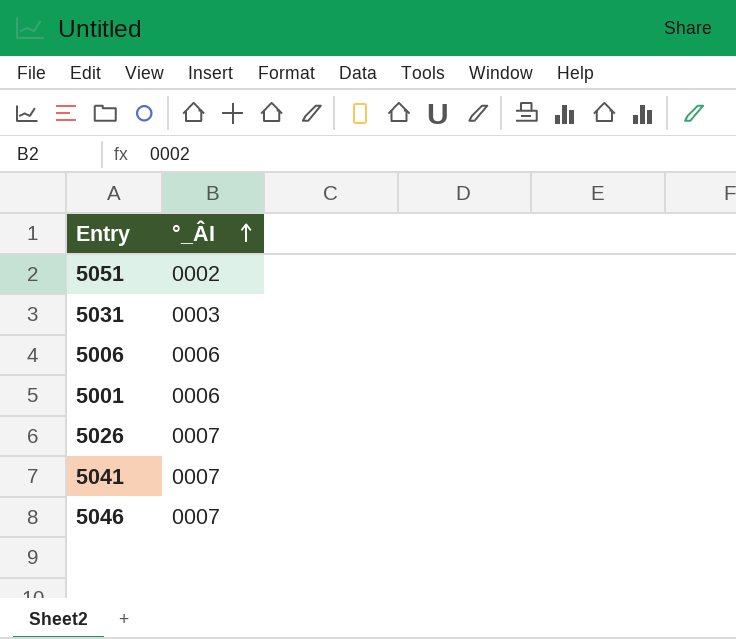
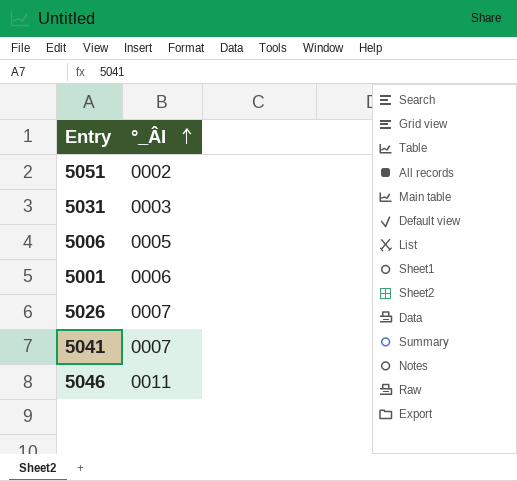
5006 | °_ÂI: 0006 -> 0005
5046 | °_ÂI: 0007 -> 0011

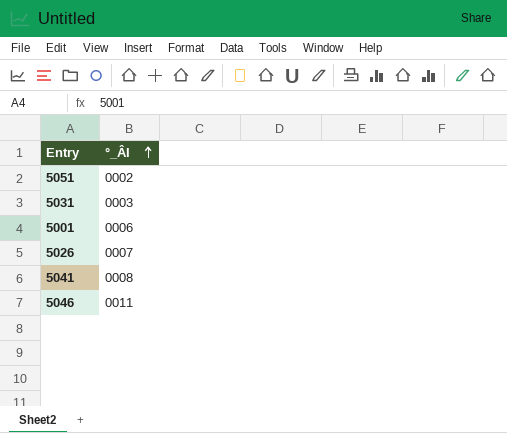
row 5006: 0005 -> none
5041 | °_ÂI: 0007 -> 0008

